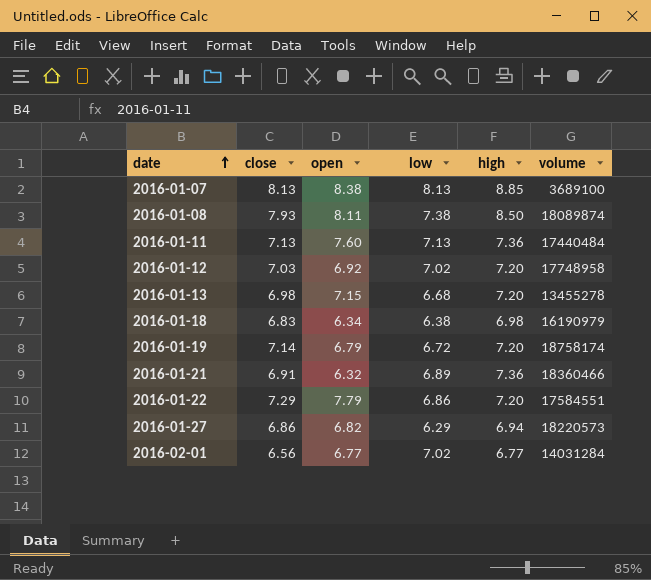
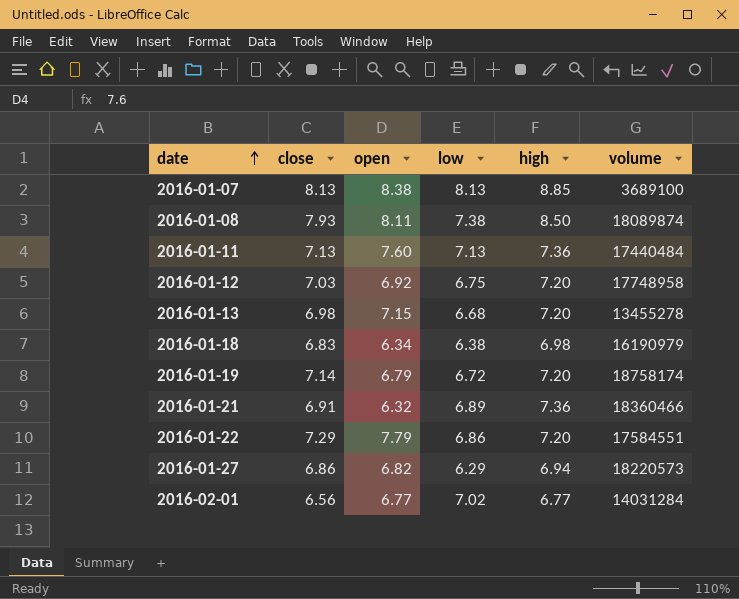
2016-01-12 | low: 7.02 -> 6.75

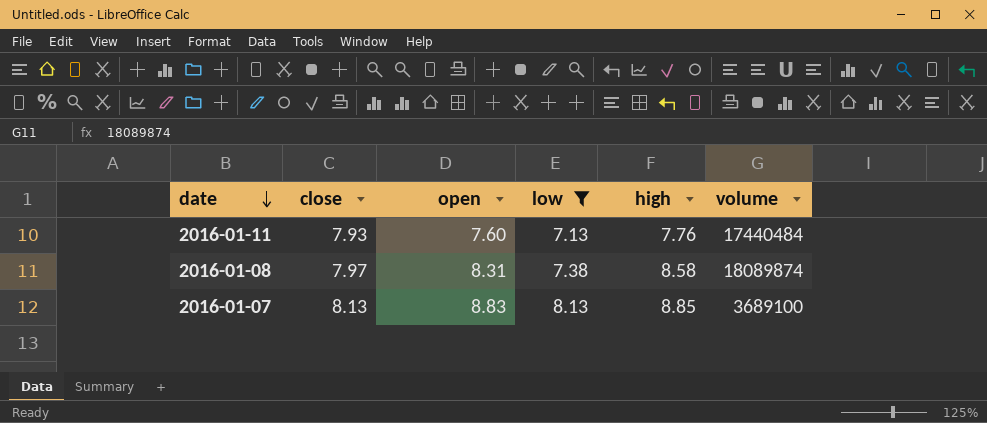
filter: none -> low >= 7.13
row order: date ascending -> date descending
2016-01-11 | close: 7.13 -> 7.93
2016-01-11 | high: 7.36 -> 7.76
2016-01-08 | close: 7.93 -> 7.97
2016-01-08 | open: 8.11 -> 8.31
2016-01-08 | high: 8.50 -> 8.58
2016-01-07 | open: 8.38 -> 8.83

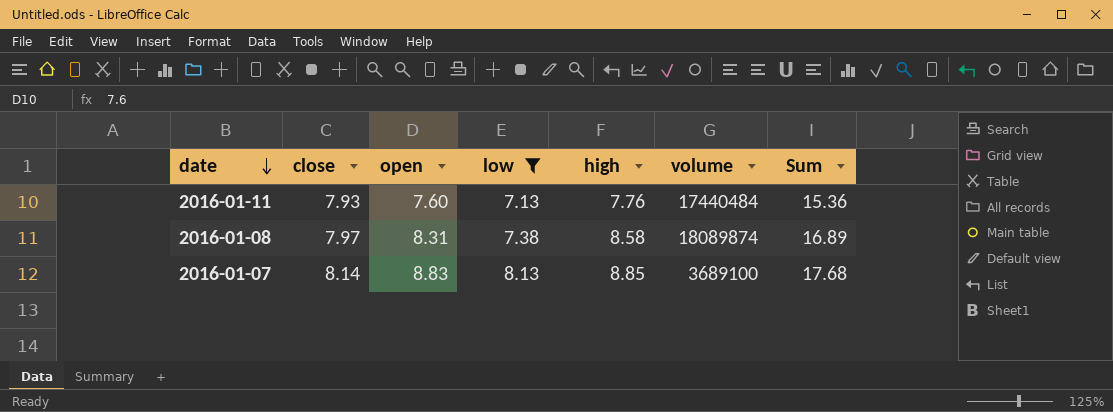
column Sum | formula: none -> [open] + [high]
2016-01-07 | close: 8.13 -> 8.14

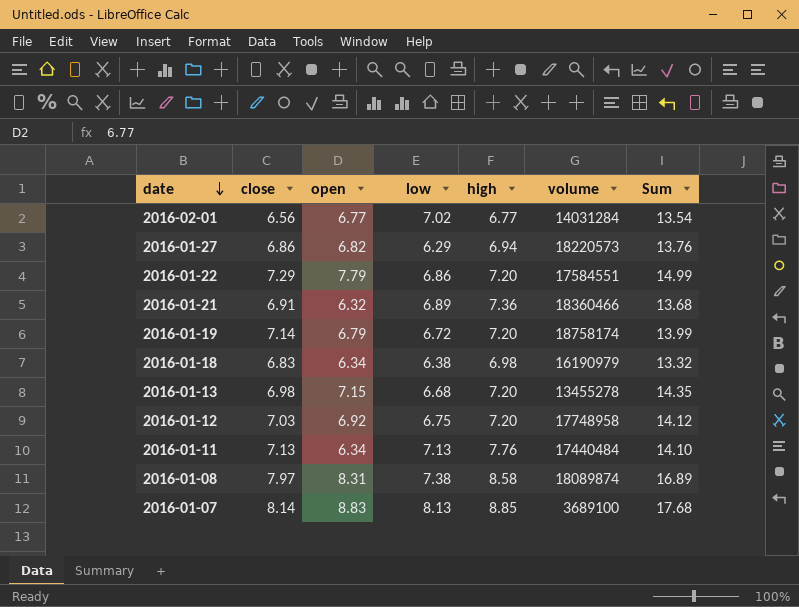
filter: low >= 7.13 -> none
2016-01-11 | close: 7.93 -> 7.13
2016-01-11 | open: 7.60 -> 6.34
2016-01-11 | Sum: 15.36 -> 14.10

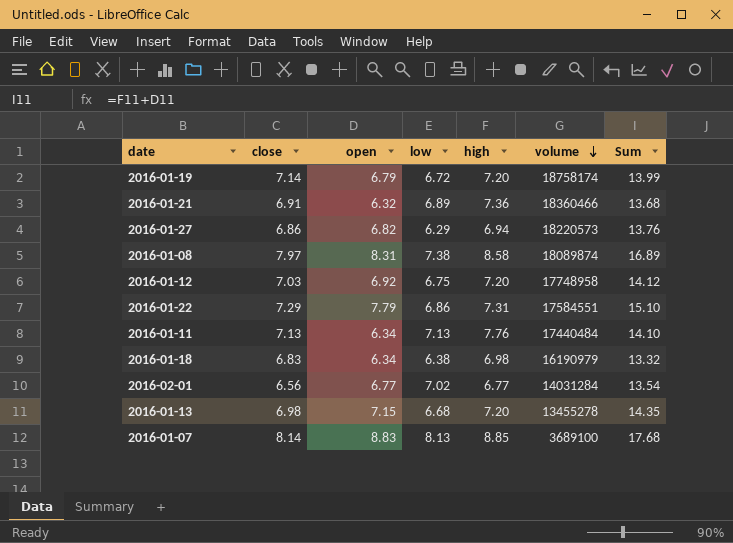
row order: date descending -> volume descending
2016-01-22 | high: 7.20 -> 7.31
2016-01-22 | Sum: 14.99 -> 15.10

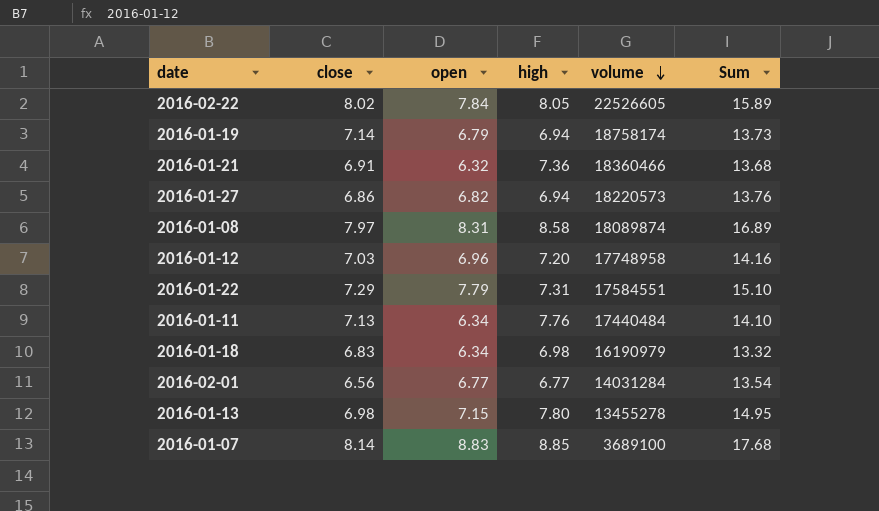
column low | position: 4 -> none
row 2016-02-22: none -> 8.02 | 7.84 | 8.05 | 22526605 | 15.89
2016-01-19 | high: 7.20 -> 6.94
2016-01-19 | Sum: 13.99 -> 13.73
2016-01-12 | open: 6.92 -> 6.96
2016-01-12 | Sum: 14.12 -> 14.16
2016-01-13 | high: 7.20 -> 7.80
2016-01-13 | Sum: 14.35 -> 14.95

